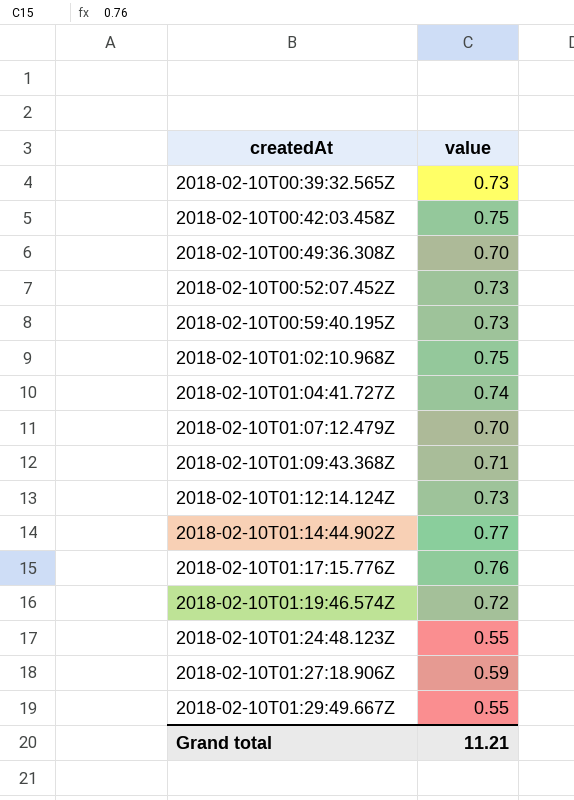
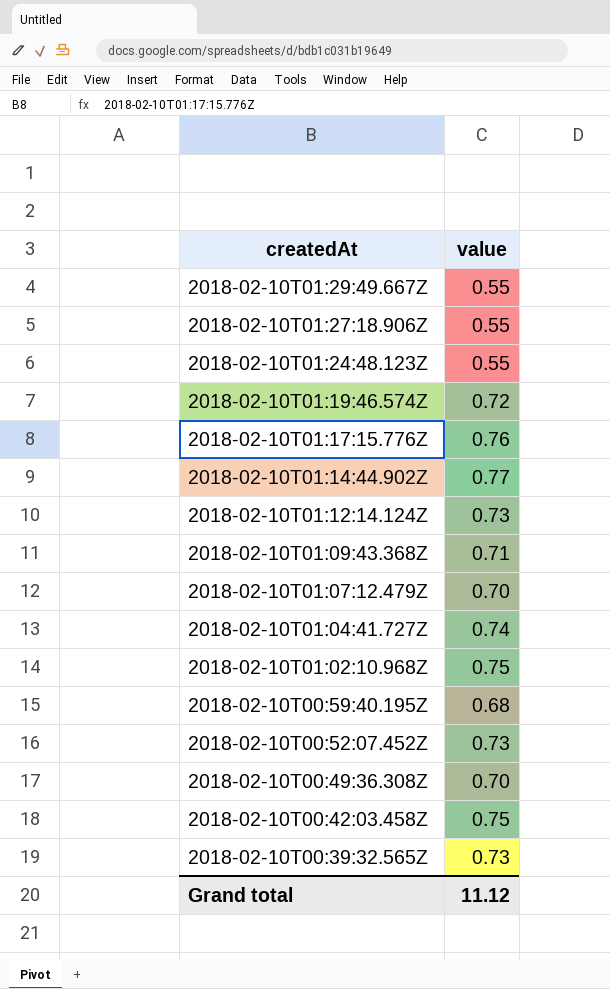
row order: createdAt ascending -> createdAt descending
2018-02-10T01:27:18.906Z | value: 0.59 -> 0.55
2018-02-10T00:59:40.195Z | value: 0.73 -> 0.68
Grand total | value: 11.21 -> 11.12

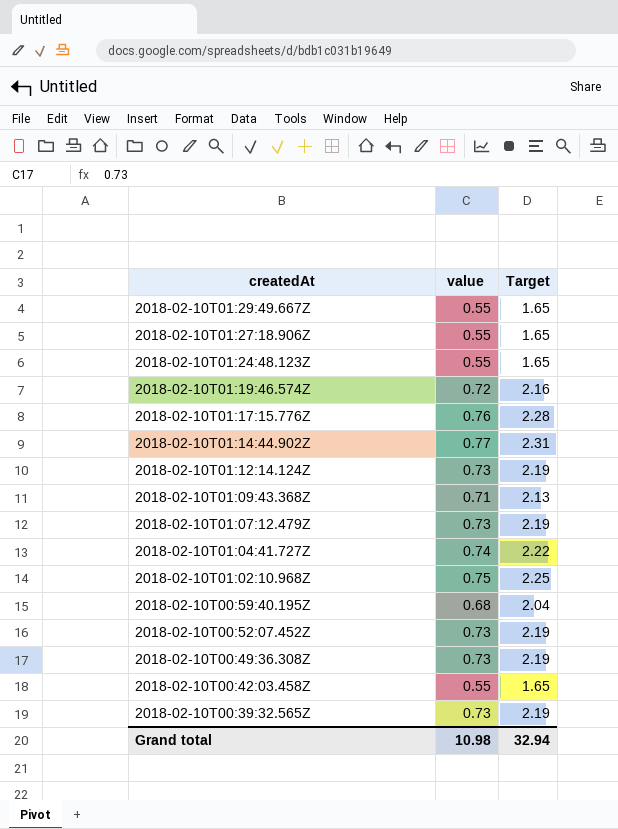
column Target | formula: none -> [value] * 3
2018-02-10T01:07:12.479Z | value: 0.70 -> 0.73
2018-02-10T00:49:36.308Z | value: 0.70 -> 0.73
2018-02-10T00:42:03.458Z | value: 0.75 -> 0.55
Grand total | value: 11.12 -> 10.98

